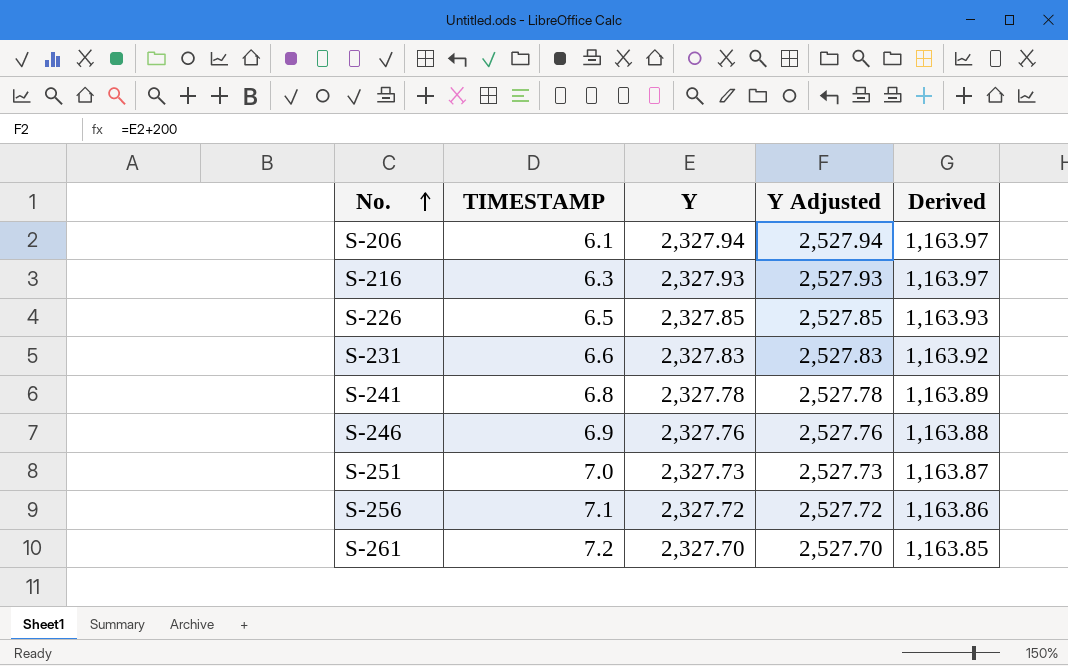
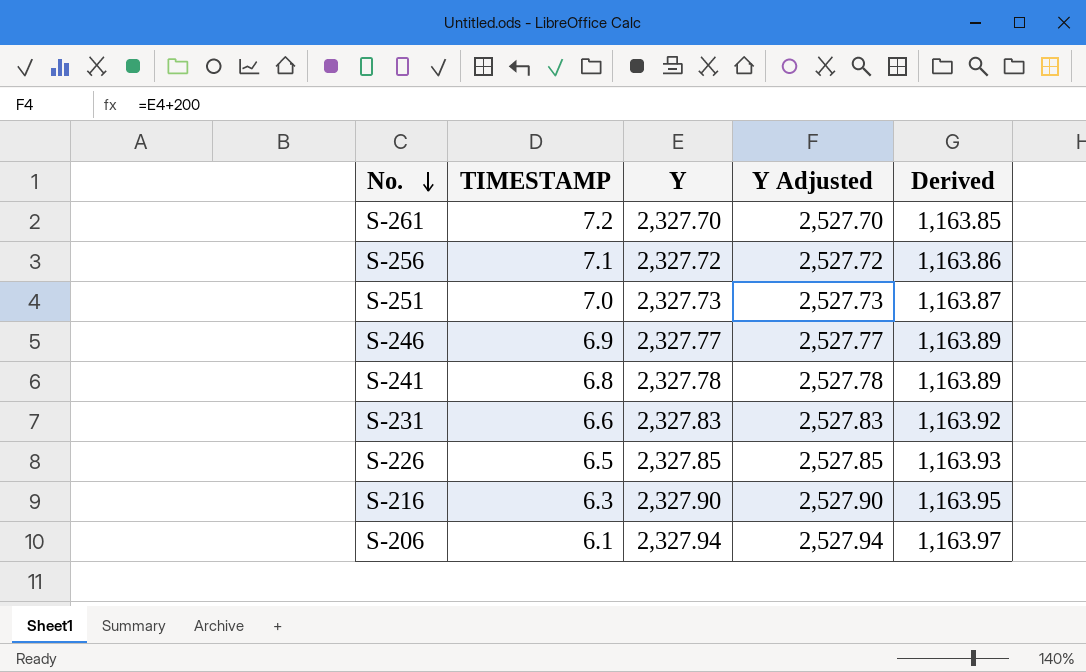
row order: No. ascending -> No. descending
S-246 | Y: 2,327.76 -> 2,327.77
S-246 | Y Adjusted: 2,527.76 -> 2,527.77
S-246 | Derived: 1,163.88 -> 1,163.89
S-216 | Y: 2,327.93 -> 2,327.90
S-216 | Y Adjusted: 2,527.93 -> 2,527.90
S-216 | Derived: 1,163.97 -> 1,163.95

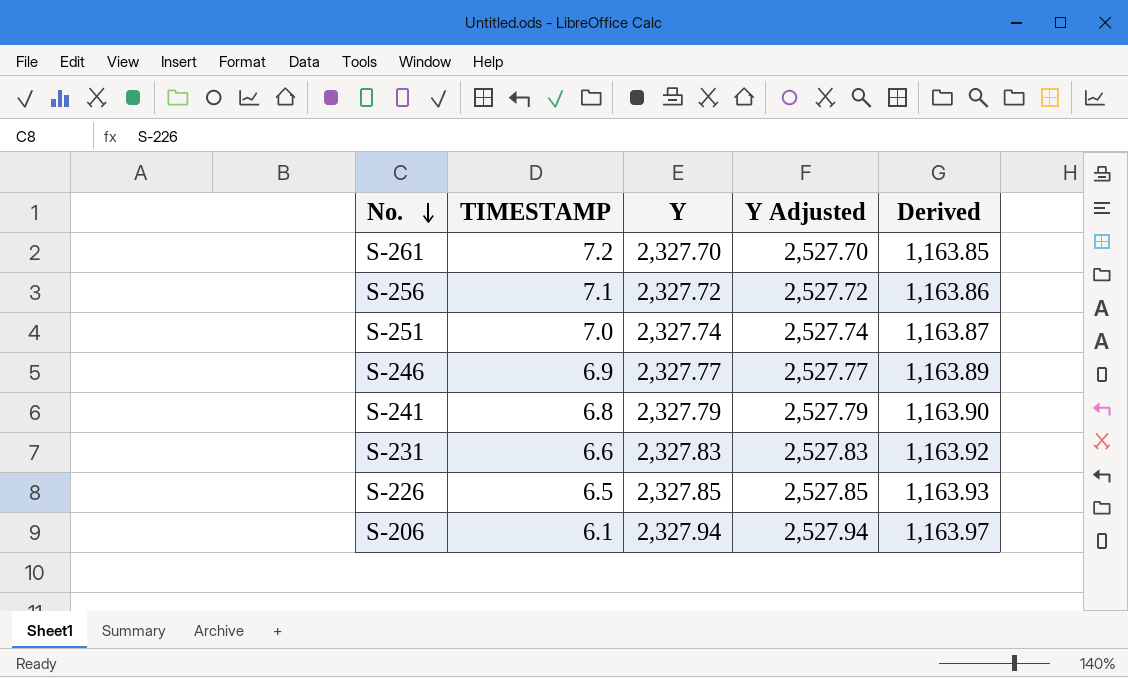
row S-216: 6.3 | 2,327.90 | 2,527.90 | 1,163.95 -> none
S-251 | Y: 2,327.73 -> 2,327.74
S-251 | Y Adjusted: 2,527.73 -> 2,527.74
S-241 | Y: 2,327.78 -> 2,327.79
S-241 | Y Adjusted: 2,527.78 -> 2,527.79
S-241 | Derived: 1,163.89 -> 1,163.90

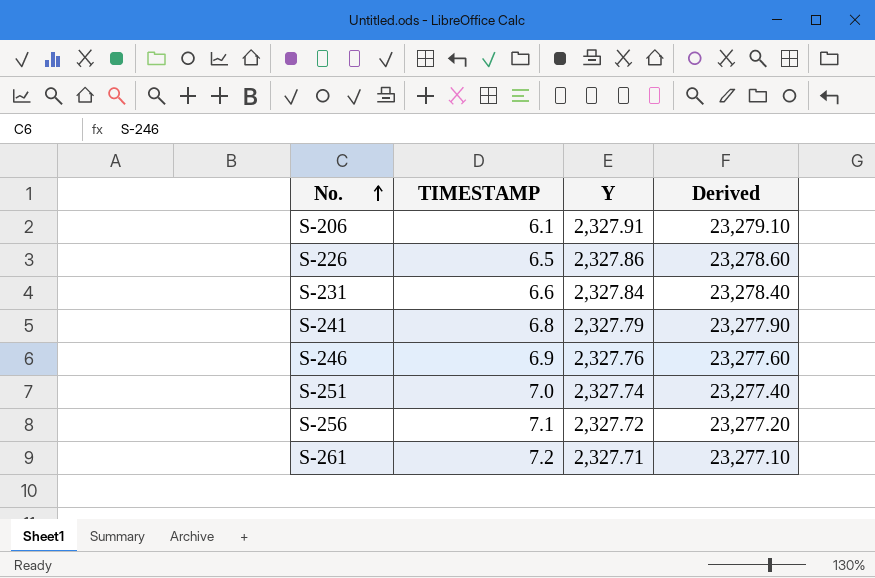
row order: No. descending -> No. ascending
column Y Adjusted | formula: [Y] + 200 -> none
column Derived | formula: [Y] * 0.5 -> [Y] * 10
S-206 | Y: 2,327.94 -> 2,327.91
S-226 | Y: 2,327.85 -> 2,327.86
S-231 | Y: 2,327.83 -> 2,327.84
S-246 | Y: 2,327.77 -> 2,327.76
S-261 | Y: 2,327.70 -> 2,327.71

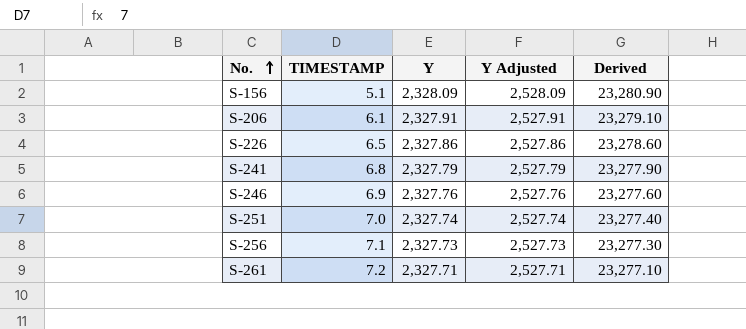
column Y Adjusted | formula: none -> [Y] + 200
row S-231: 6.6 | 2,327.84 | 23,278.40 -> none
row S-156: none -> 5.1 | 2,328.09 | 2,528.09 | 23,280.90
S-256 | Y: 2,327.72 -> 2,327.73
S-256 | Derived: 23,277.20 -> 23,277.30

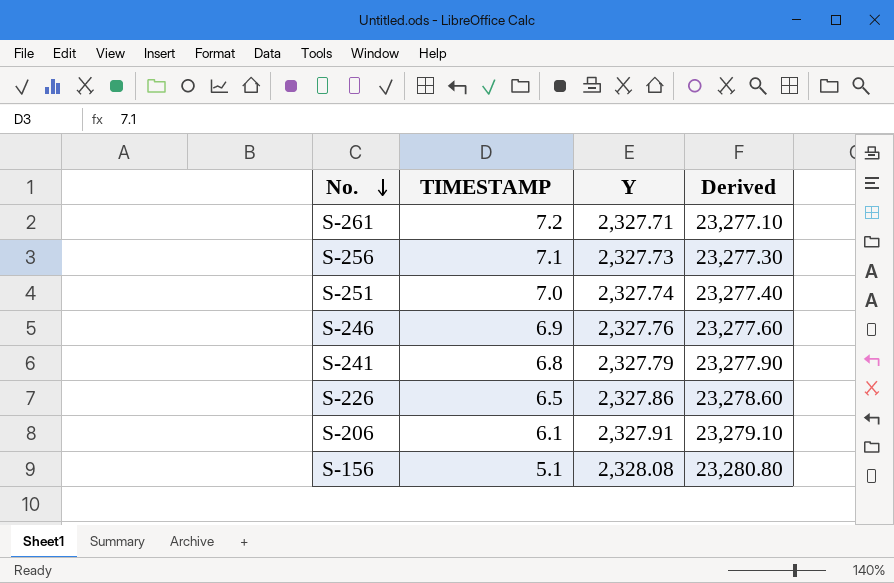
row order: No. ascending -> No. descending
column Y Adjusted | formula: [Y] + 200 -> none
S-156 | Y: 2,328.09 -> 2,328.08
S-156 | Derived: 23,280.90 -> 23,280.80

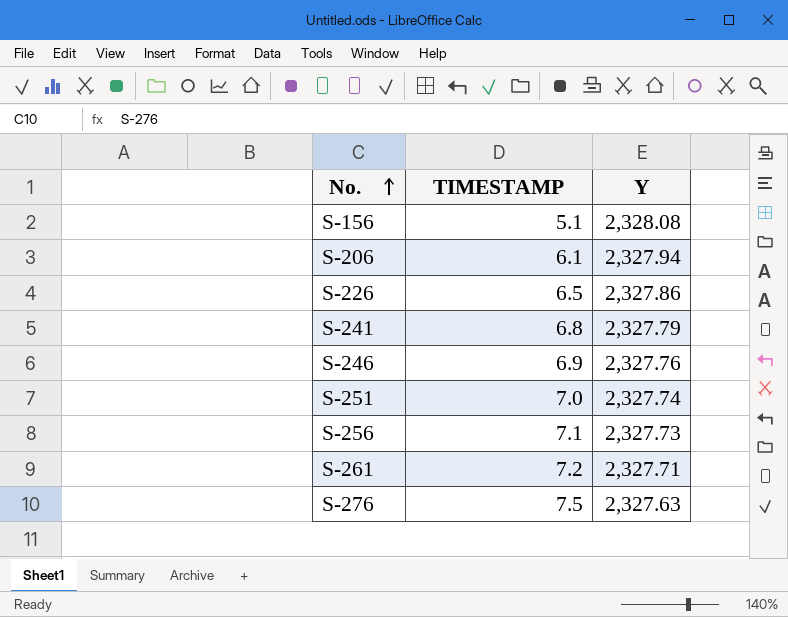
row order: No. descending -> No. ascending
column Derived | formula: [Y] * 10 -> none
S-206 | Y: 2,327.91 -> 2,327.94
row S-276: none -> 7.5 | 2,327.63

